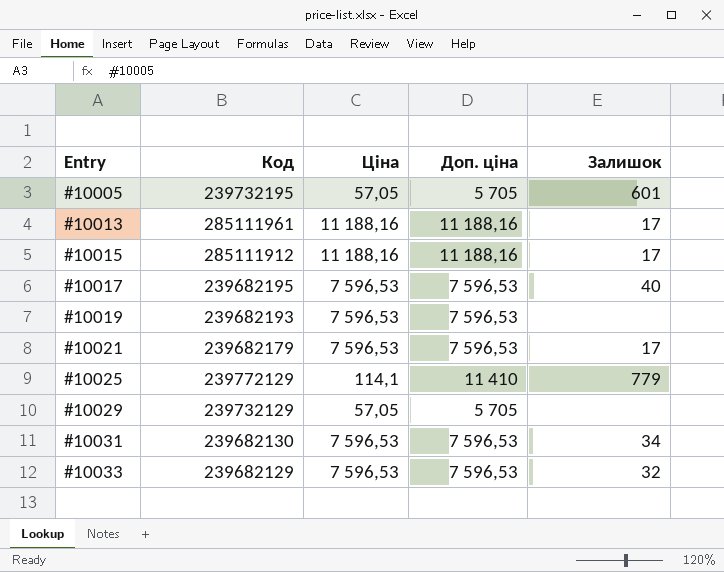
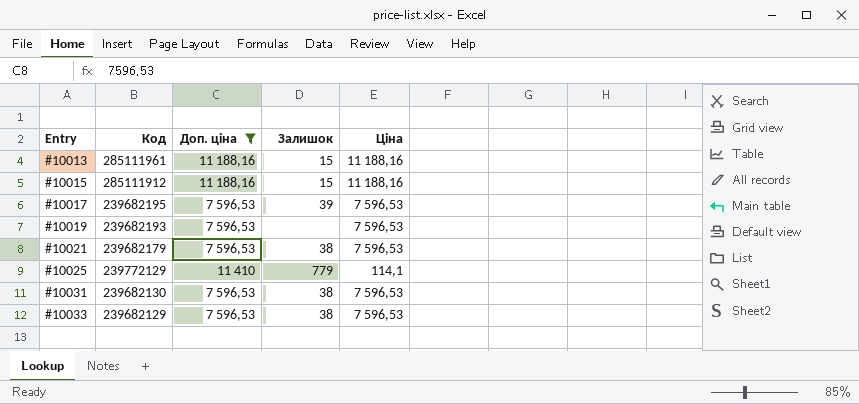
filter: none -> Доп. ціна != 5 705
column Ціна | position: 3 -> 5
#10013 | Залишок: 17 -> 15
#10015 | Залишок: 17 -> 15
#10017 | Залишок: 40 -> 39
#10021 | Залишок: 17 -> 38
#10031 | Залишок: 34 -> 38
#10033 | Залишок: 32 -> 38

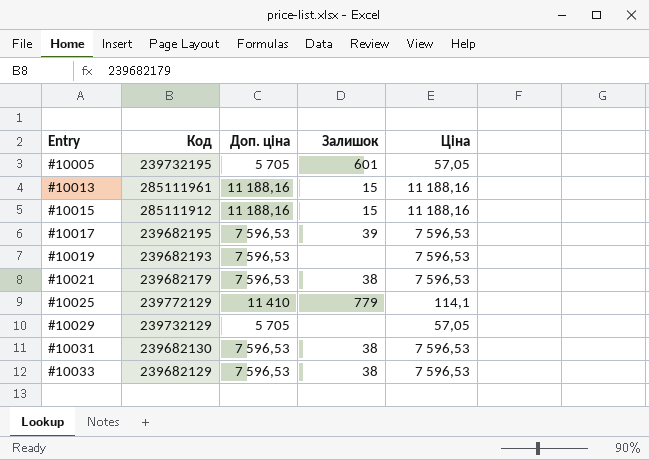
filter: Доп. ціна != 5 705 -> none

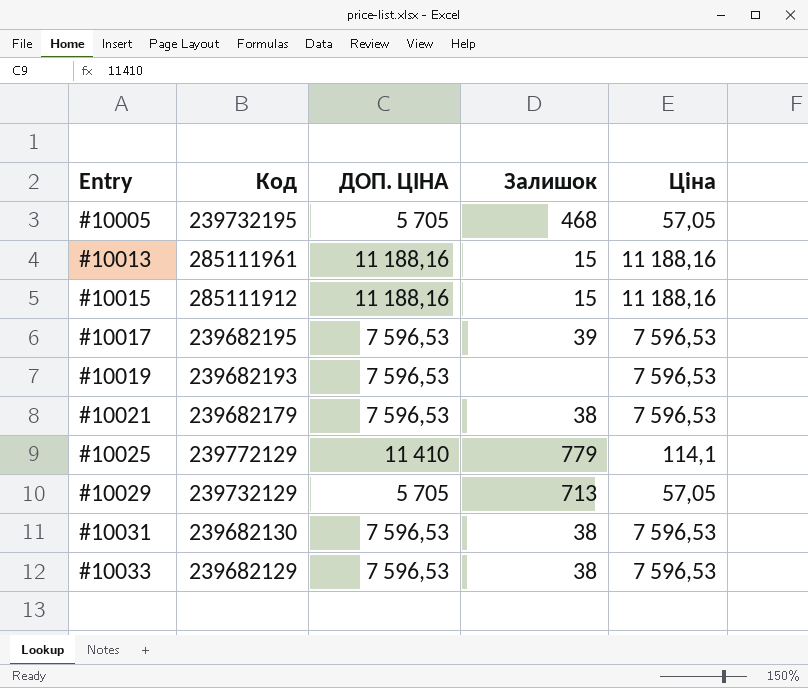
column name: Доп. ціна -> ДОП. ЦІНА
#10005 | Залишок: 601 -> 468
#10029 | Залишок: none -> 713

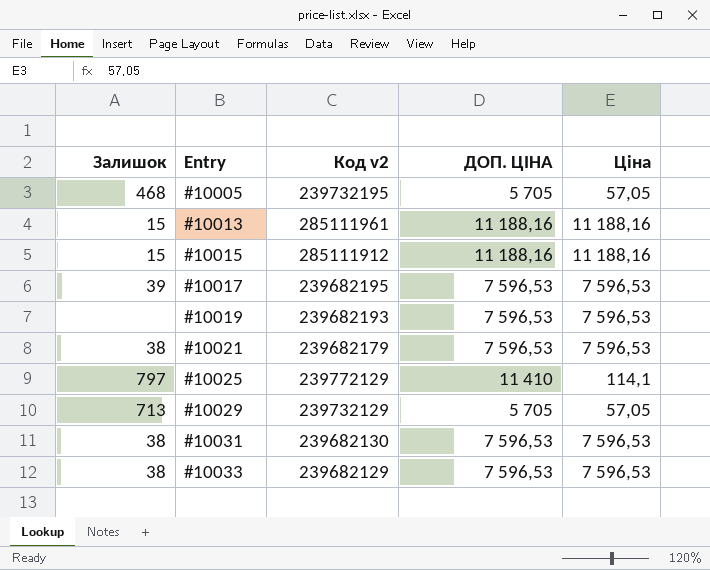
column Залишок | position: 4 -> 1
column name: Код -> Код v2
#10025 | Залишок: 779 -> 797

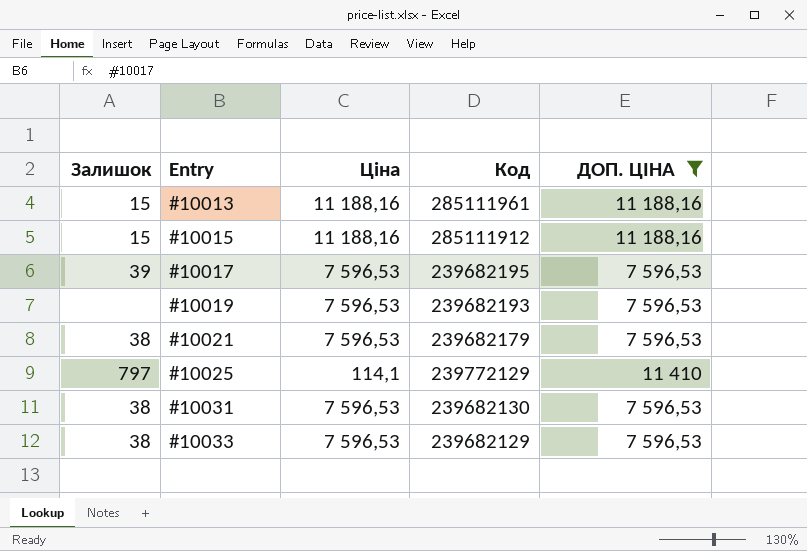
filter: none -> ДОП. ЦІНА != 5 705
column Ціна | position: 5 -> 3
column name: Код v2 -> Код

